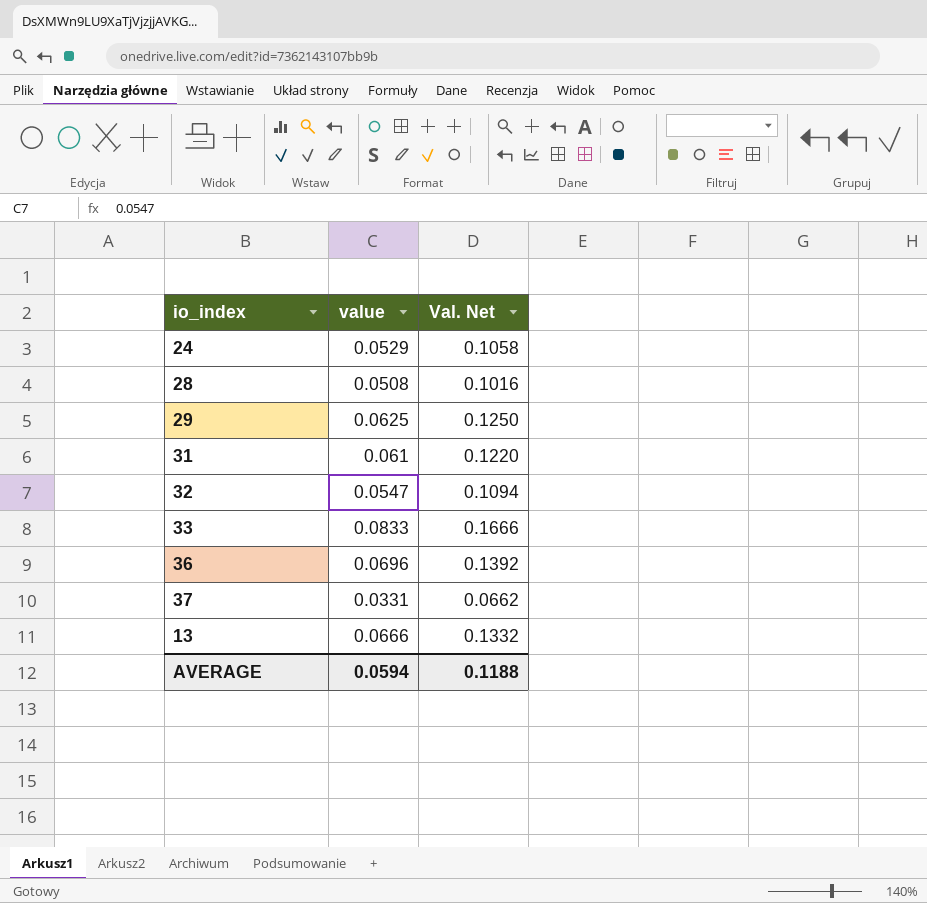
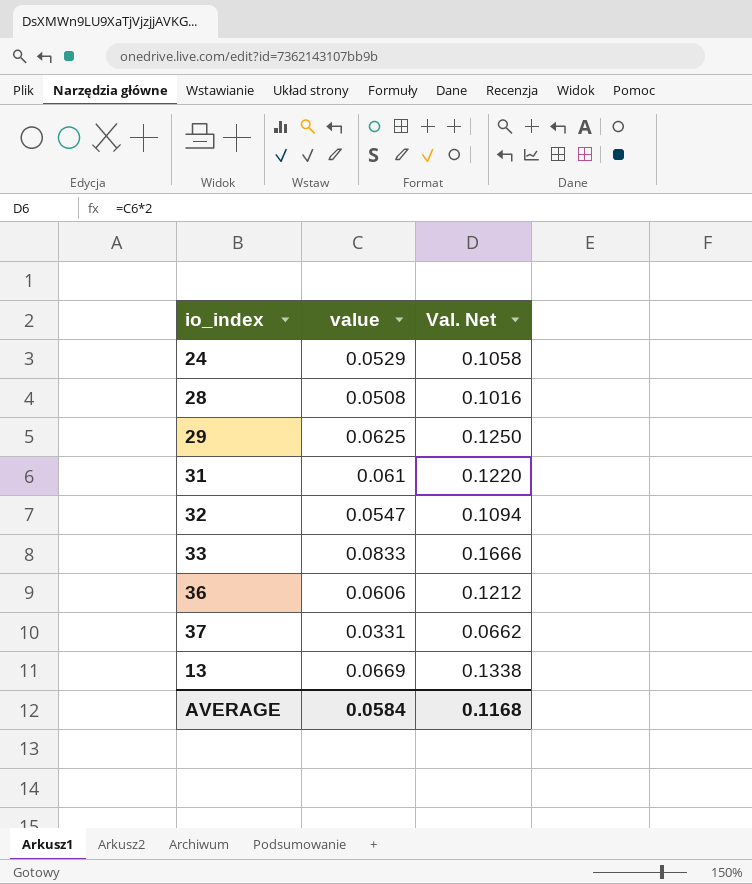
36 | value: 0.0696 -> 0.0606
36 | Val. Net: 0.1392 -> 0.1212
13 | value: 0.0666 -> 0.0669
13 | Val. Net: 0.1332 -> 0.1338
AVERAGE | value: 0.0594 -> 0.0584
AVERAGE | Val. Net: 0.1188 -> 0.1168

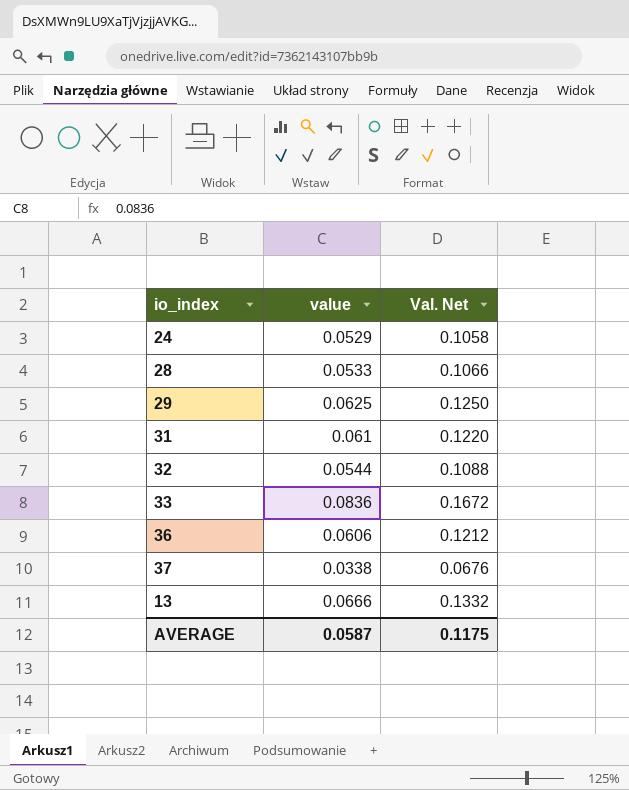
28 | value: 0.0508 -> 0.0533
28 | Val. Net: 0.1016 -> 0.1066
32 | value: 0.0547 -> 0.0544
32 | Val. Net: 0.1094 -> 0.1088
33 | value: 0.0833 -> 0.0836
33 | Val. Net: 0.1666 -> 0.1672
37 | value: 0.0331 -> 0.0338
37 | Val. Net: 0.0662 -> 0.0676
13 | value: 0.0669 -> 0.0666
13 | Val. Net: 0.1338 -> 0.1332
AVERAGE | value: 0.0584 -> 0.0587
AVERAGE | Val. Net: 0.1168 -> 0.1175

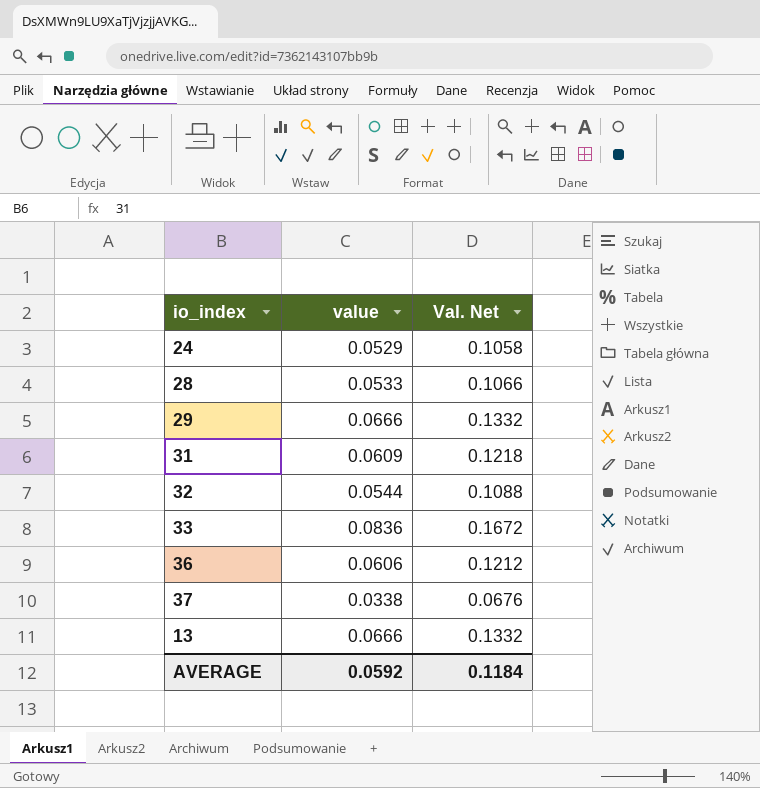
29 | value: 0.0625 -> 0.0666
29 | Val. Net: 0.1250 -> 0.1332
31 | value: 0.061 -> 0.0609
31 | Val. Net: 0.1220 -> 0.1218
AVERAGE | value: 0.0587 -> 0.0592
AVERAGE | Val. Net: 0.1175 -> 0.1184

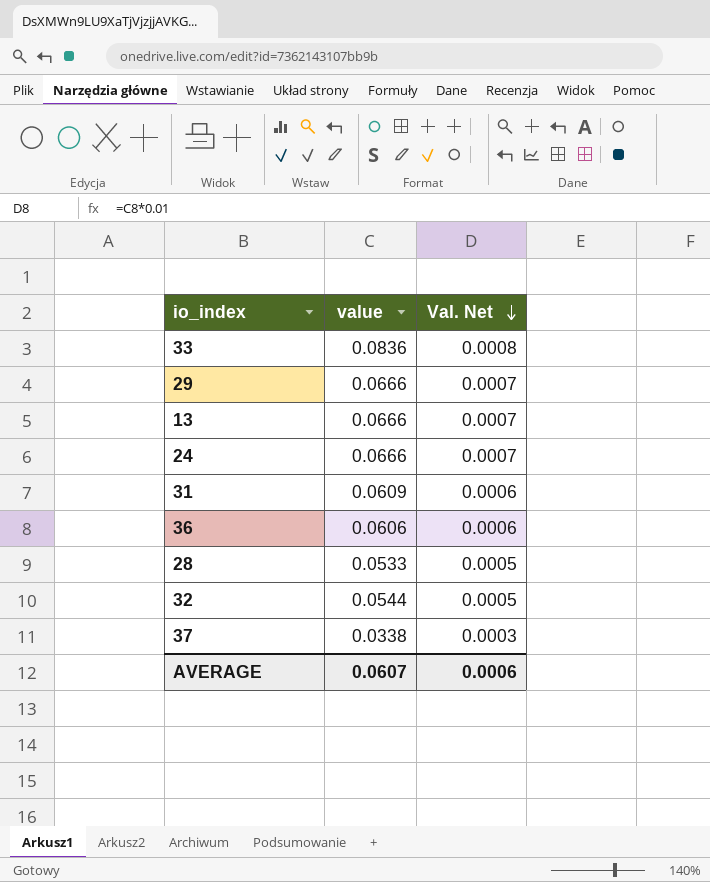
row order: none -> Val. Net descending
column Val. Net | formula: [value] * 2 -> [value] * 0.01
24 | value: 0.0529 -> 0.0666
AVERAGE | value: 0.0592 -> 0.0607
AVERAGE | Val. Net: 0.1184 -> 0.0006

